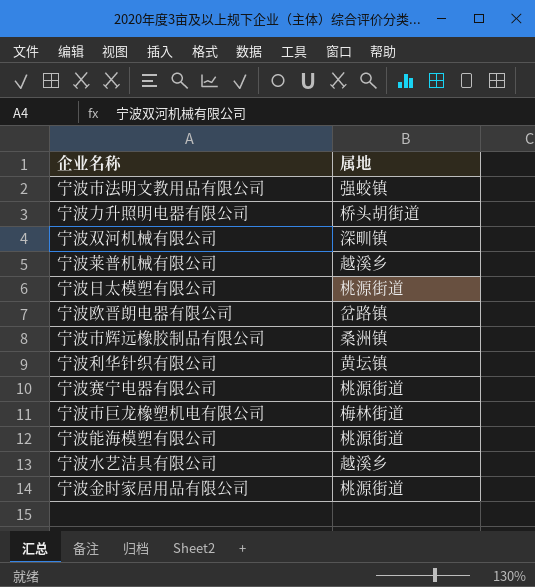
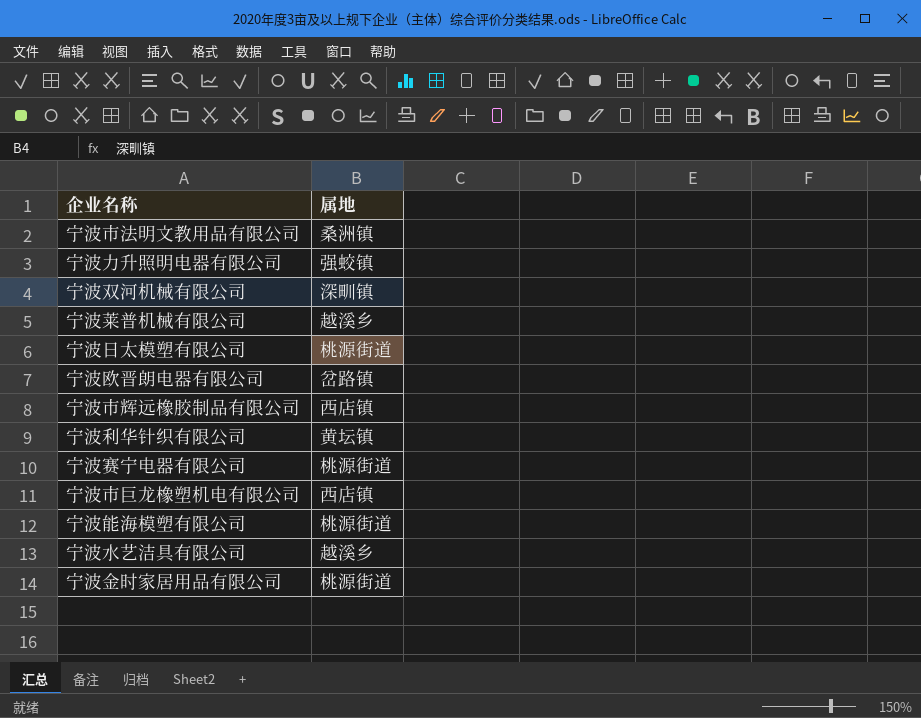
宁波市法明文教用品有限公司 | 属地: 强蛟镇 -> 桑洲镇
宁波力升照明电器有限公司 | 属地: 桥头胡街道 -> 强蛟镇
宁波市辉远橡胶制品有限公司 | 属地: 桑洲镇 -> 西店镇
宁波市巨龙橡塑机电有限公司 | 属地: 梅林街道 -> 西店镇

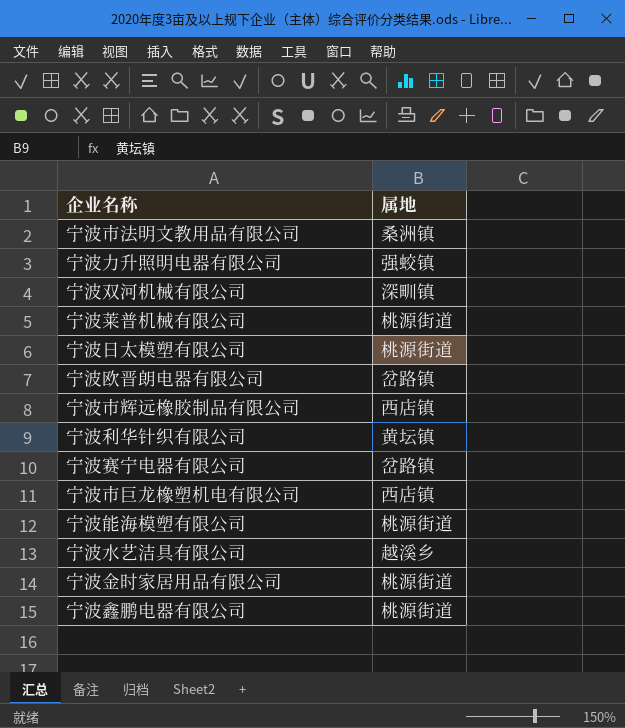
宁波莱普机械有限公司 | 属地: 越溪乡 -> 桃源街道
宁波赛宁电器有限公司 | 属地: 桃源街道 -> 岔路镇
row 宁波鑫鹏电器有限公司: none -> 桃源街道

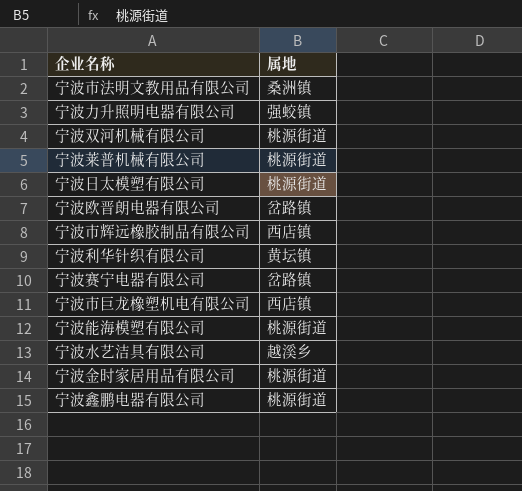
宁波双河机械有限公司 | 属地: 深甽镇 -> 桃源街道

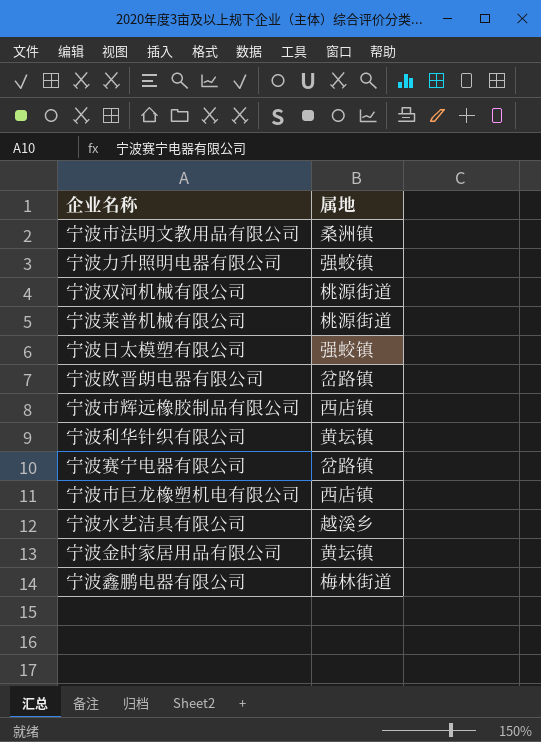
row 宁波能海模塑有限公司: 桃源街道 -> none
宁波日太模塑有限公司 | 属地: 桃源街道 -> 强蛟镇
宁波金时家居用品有限公司 | 属地: 桃源街道 -> 黄坛镇
宁波鑫鹏电器有限公司 | 属地: 桃源街道 -> 梅林街道

